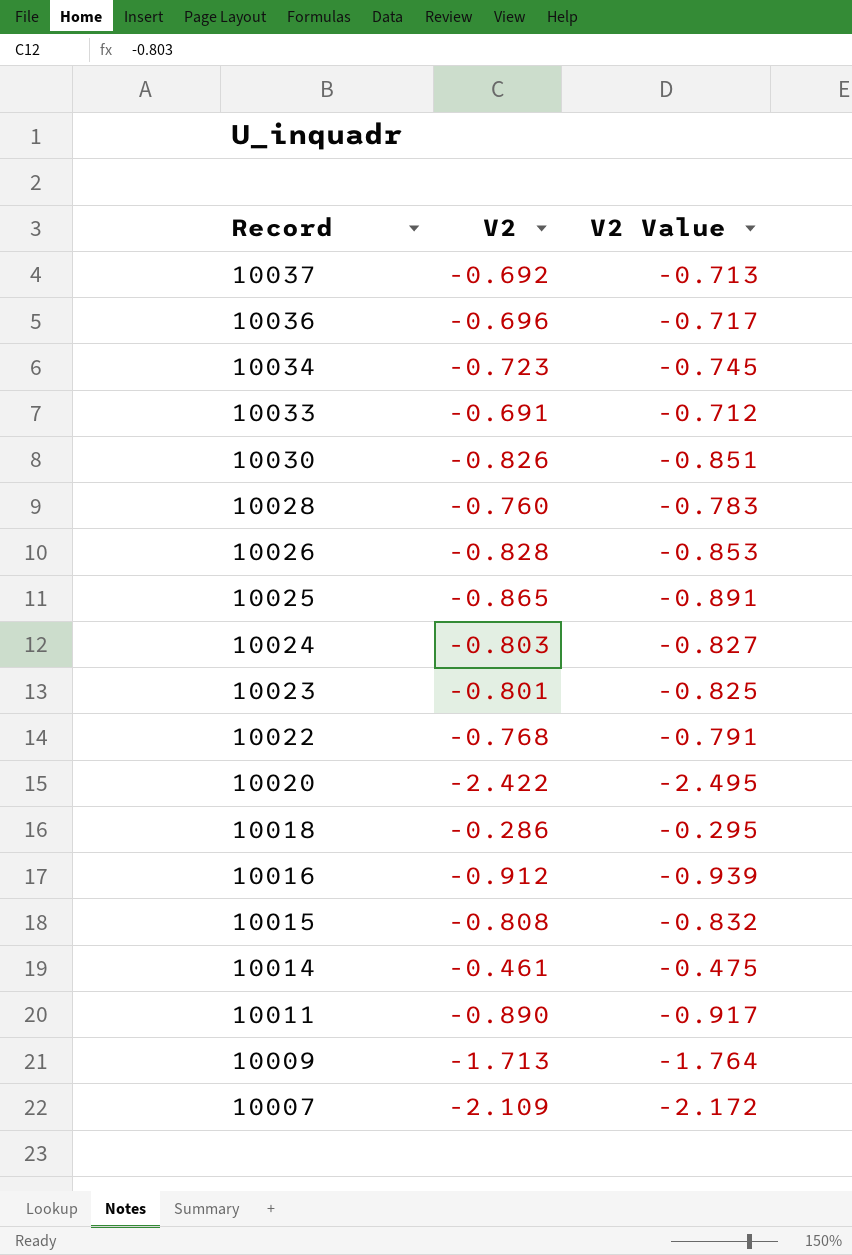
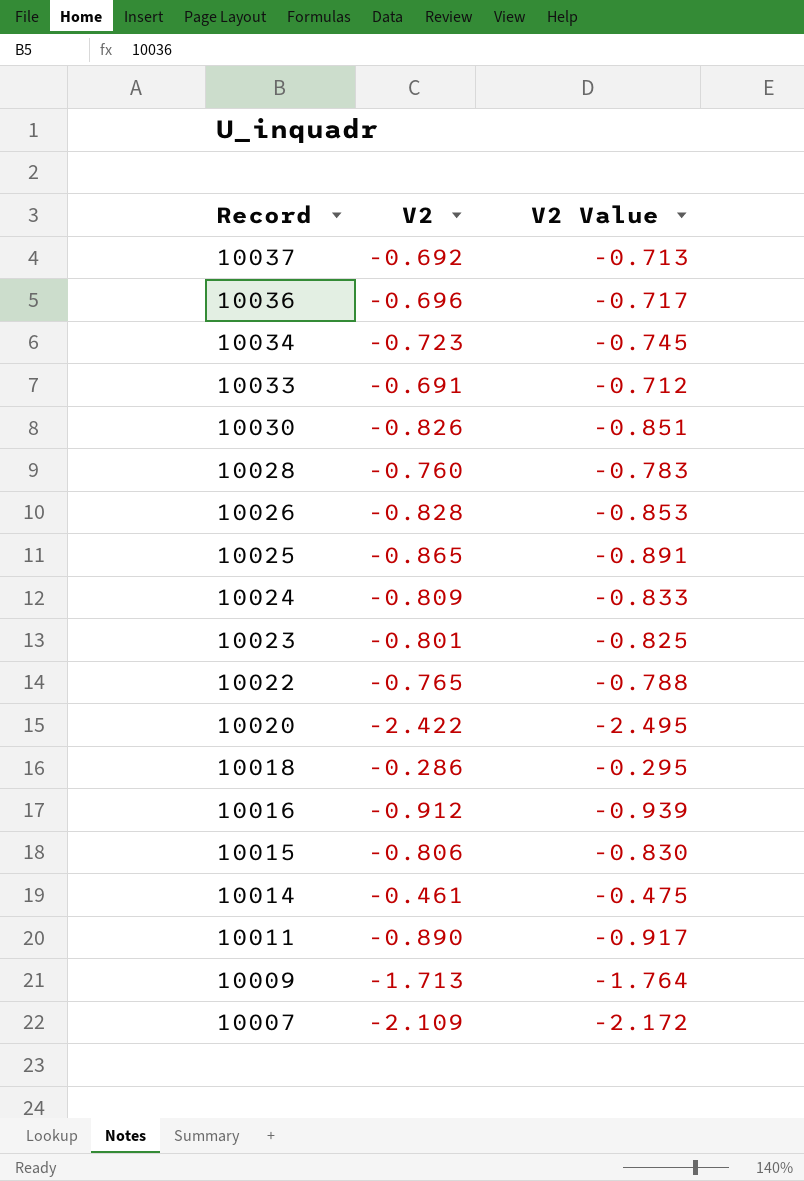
10024 | V2: -0.803 -> -0.809
10024 | V2 Value: -0.827 -> -0.833
10022 | V2: -0.768 -> -0.765
10022 | V2 Value: -0.791 -> -0.788
10015 | V2: -0.808 -> -0.806
10015 | V2 Value: -0.832 -> -0.830

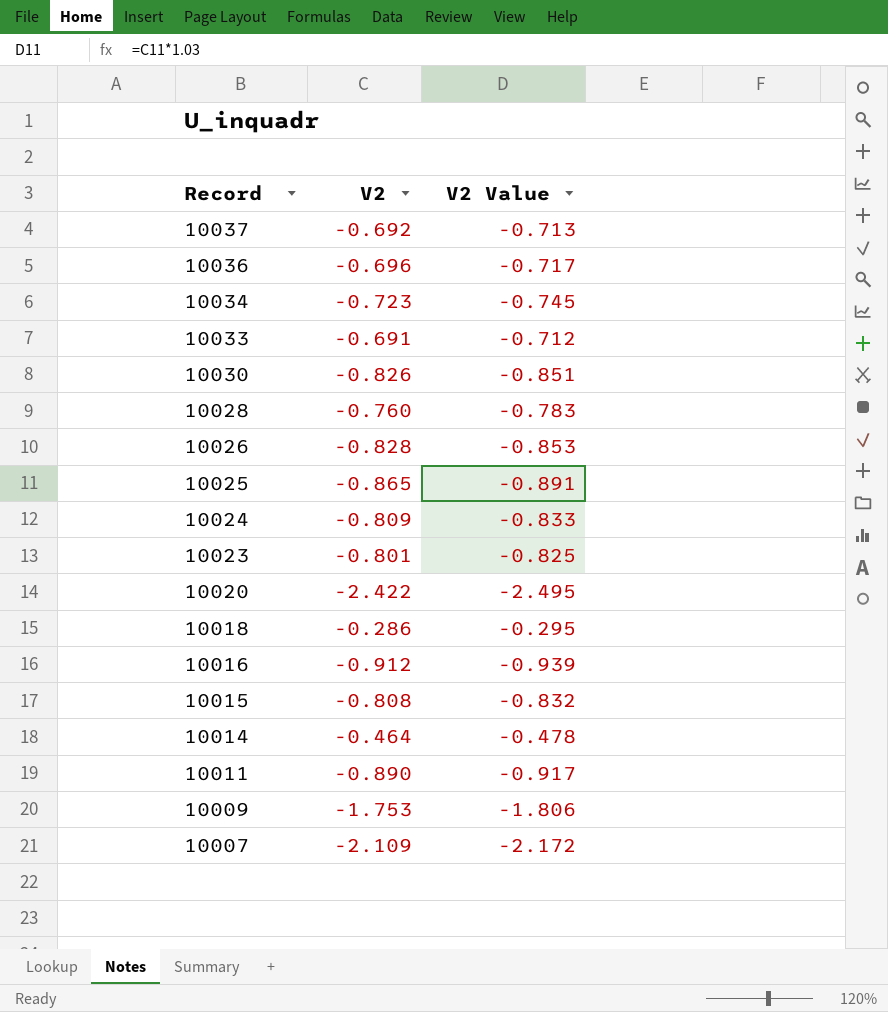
row 10022: -0.765 | -0.788 -> none
10015 | V2: -0.806 -> -0.808
10015 | V2 Value: -0.830 -> -0.832
10014 | V2: -0.461 -> -0.464
10014 | V2 Value: -0.475 -> -0.478
10009 | V2: -1.713 -> -1.753
10009 | V2 Value: -1.764 -> -1.806

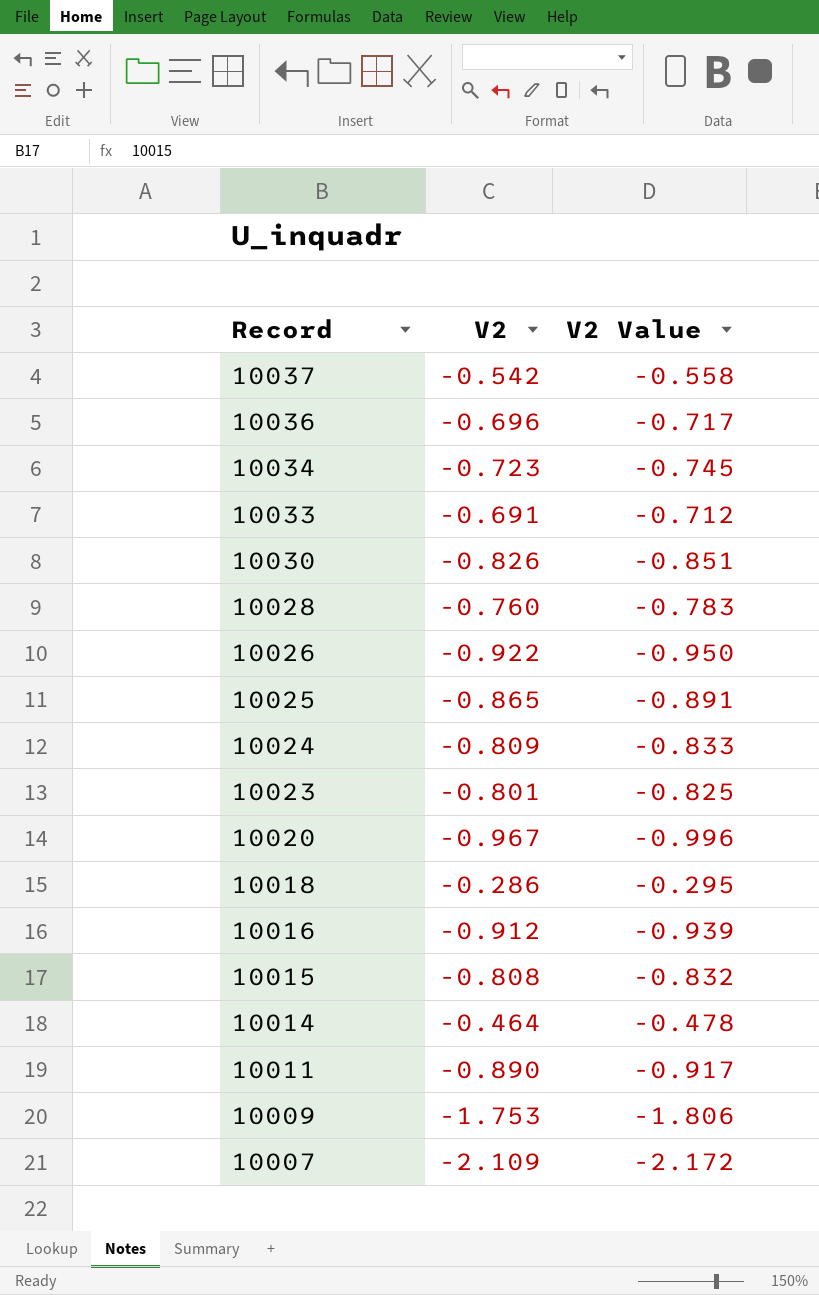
10037 | V2: -0.692 -> -0.542
10037 | V2 Value: -0.713 -> -0.558
10026 | V2: -0.828 -> -0.922
10026 | V2 Value: -0.853 -> -0.950
10020 | V2: -2.422 -> -0.967
10020 | V2 Value: -2.495 -> -0.996

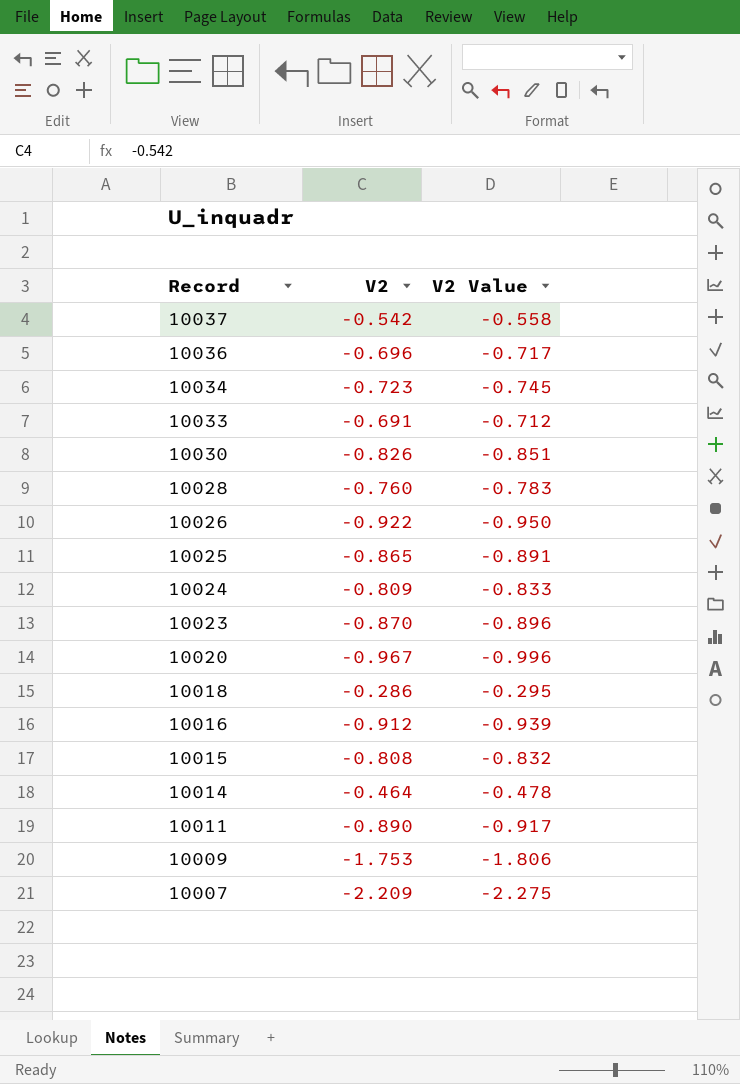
10023 | V2: -0.801 -> -0.870
10023 | V2 Value: -0.825 -> -0.896
10007 | V2: -2.109 -> -2.209
10007 | V2 Value: -2.172 -> -2.275

